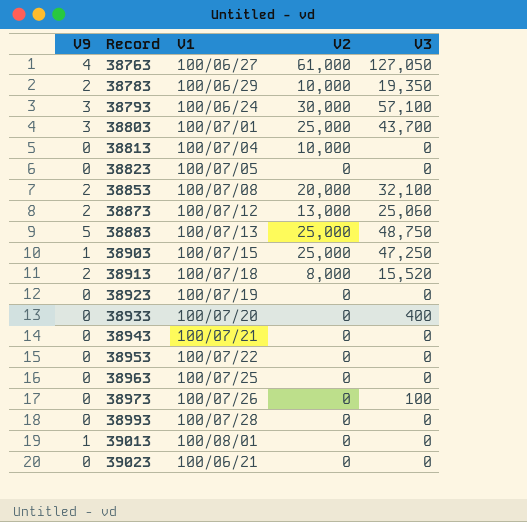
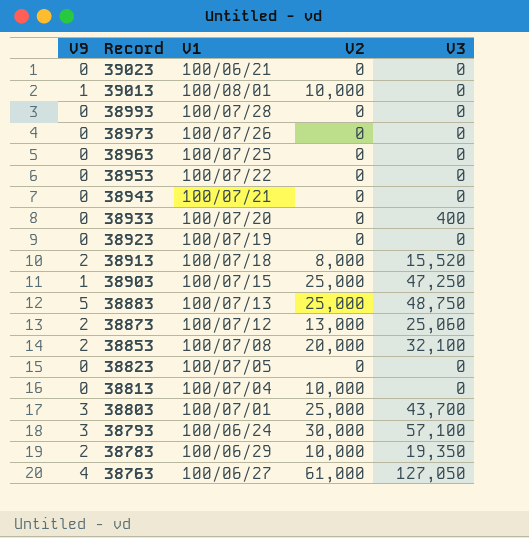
row order: Record ascending -> Record descending
39013 | V2: 0 -> 10,000
38973 | V3: 100 -> 0

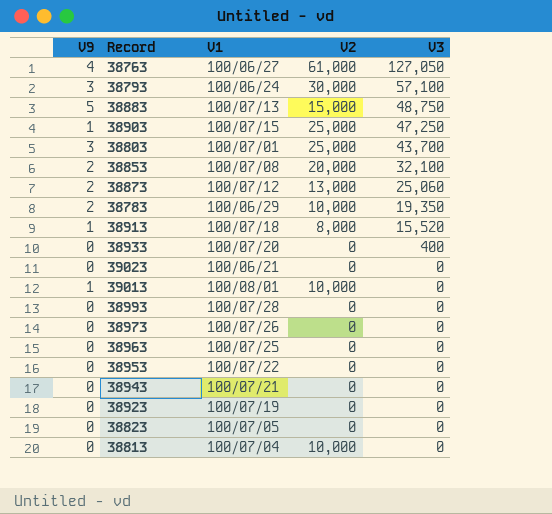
row order: Record descending -> V3 descending
38883 | V2: 25,000 -> 15,000
38913 | V9: 2 -> 1

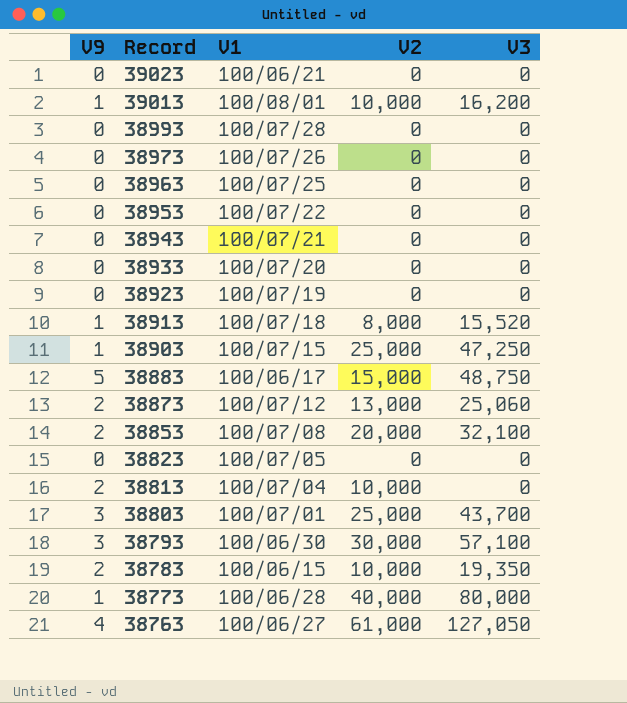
row order: V3 descending -> Record descending
39013 | V3: 0 -> 16,200
38933 | V3: 400 -> 0
38883 | V1: 100/07/13 -> 100/06/17
38813 | V9: 0 -> 2
38793 | V1: 100/06/24 -> 100/06/30
38783 | V1: 100/06/29 -> 100/06/15
row 38773: none -> 1 | 100/06/28 | 40,000 | 80,000

